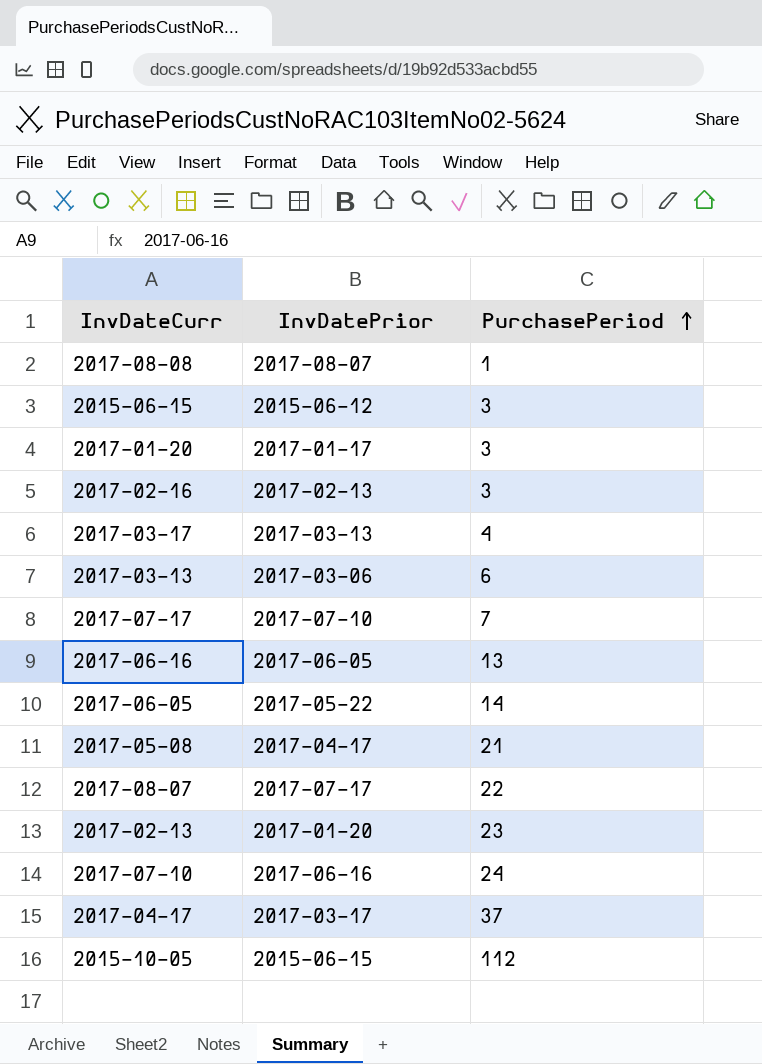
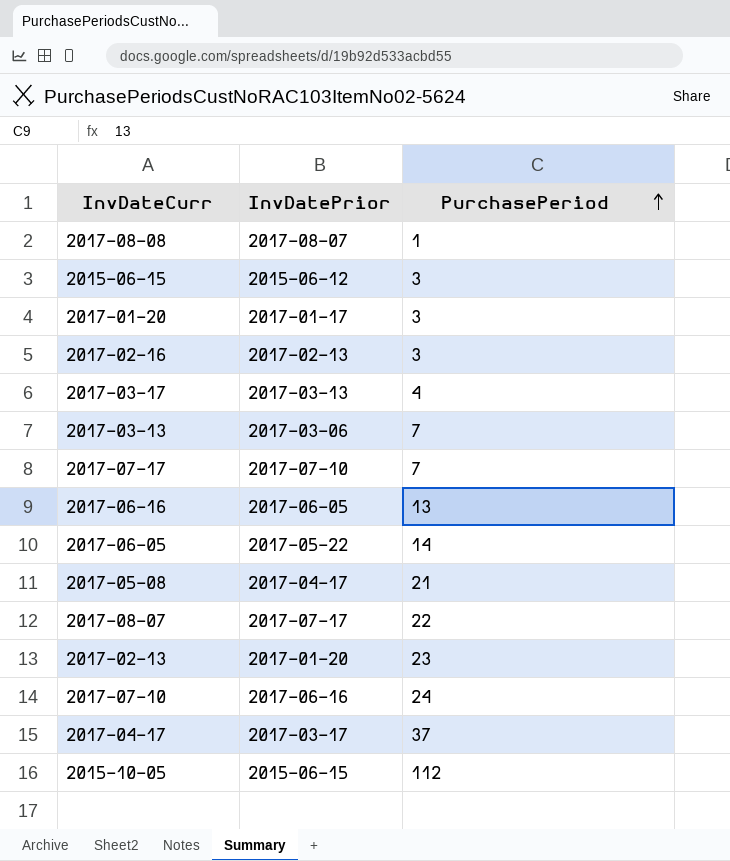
2017-03-13 | PurchasePeriod: 6 -> 7

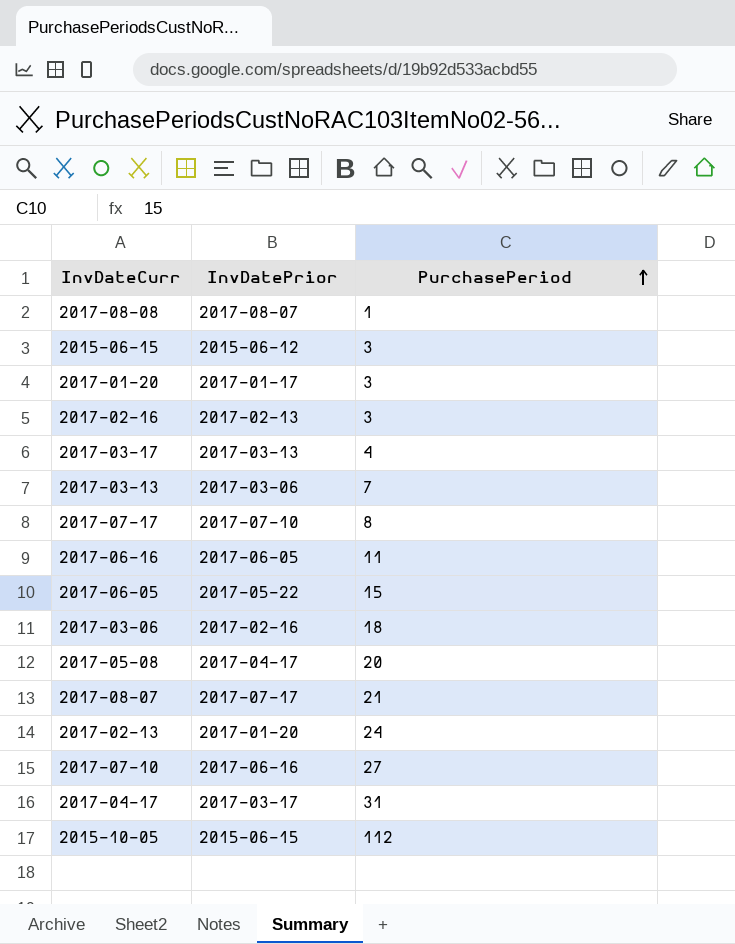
2017-07-17 | PurchasePeriod: 7 -> 8
2017-06-16 | PurchasePeriod: 13 -> 11
2017-06-05 | PurchasePeriod: 14 -> 15
row 2017-03-06: none -> 2017-02-16 | 18
2017-05-08 | PurchasePeriod: 21 -> 20
2017-08-07 | PurchasePeriod: 22 -> 21
2017-02-13 | PurchasePeriod: 23 -> 24
2017-07-10 | PurchasePeriod: 24 -> 27
2017-04-17 | PurchasePeriod: 37 -> 31

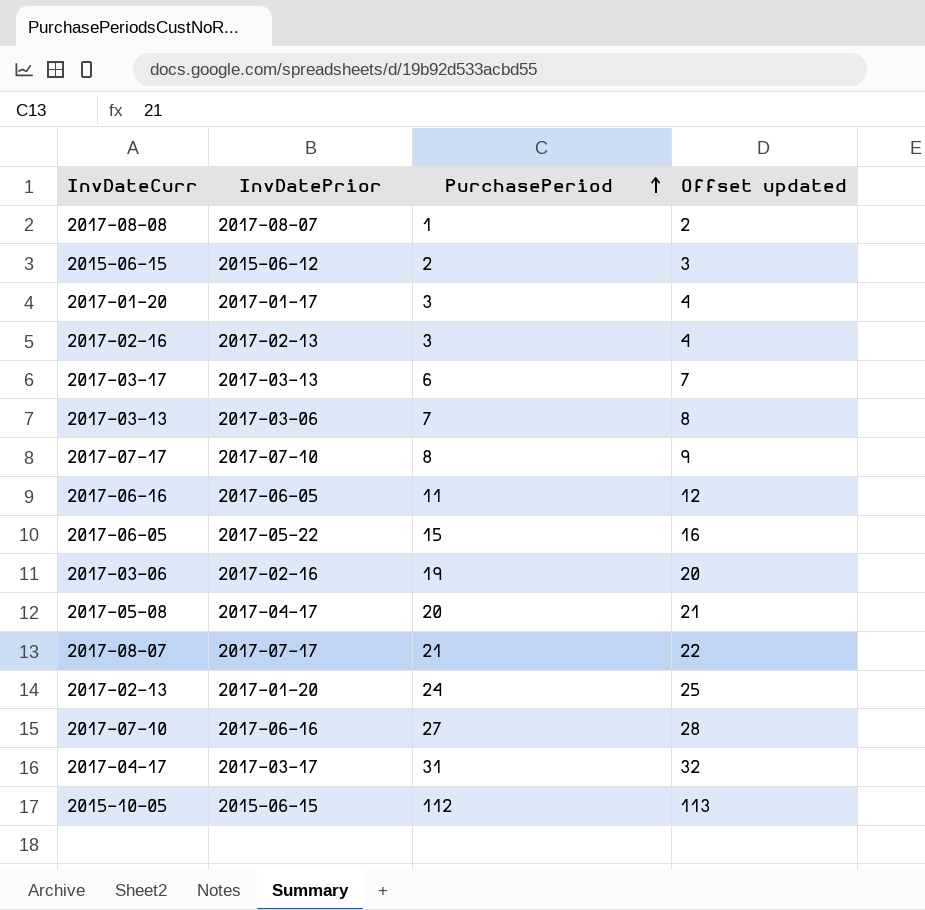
column Offset updated | formula: none -> [PurchasePeriod] + 1
2015-06-15 | PurchasePeriod: 3 -> 2
2017-03-17 | PurchasePeriod: 4 -> 6
2017-03-06 | PurchasePeriod: 18 -> 19

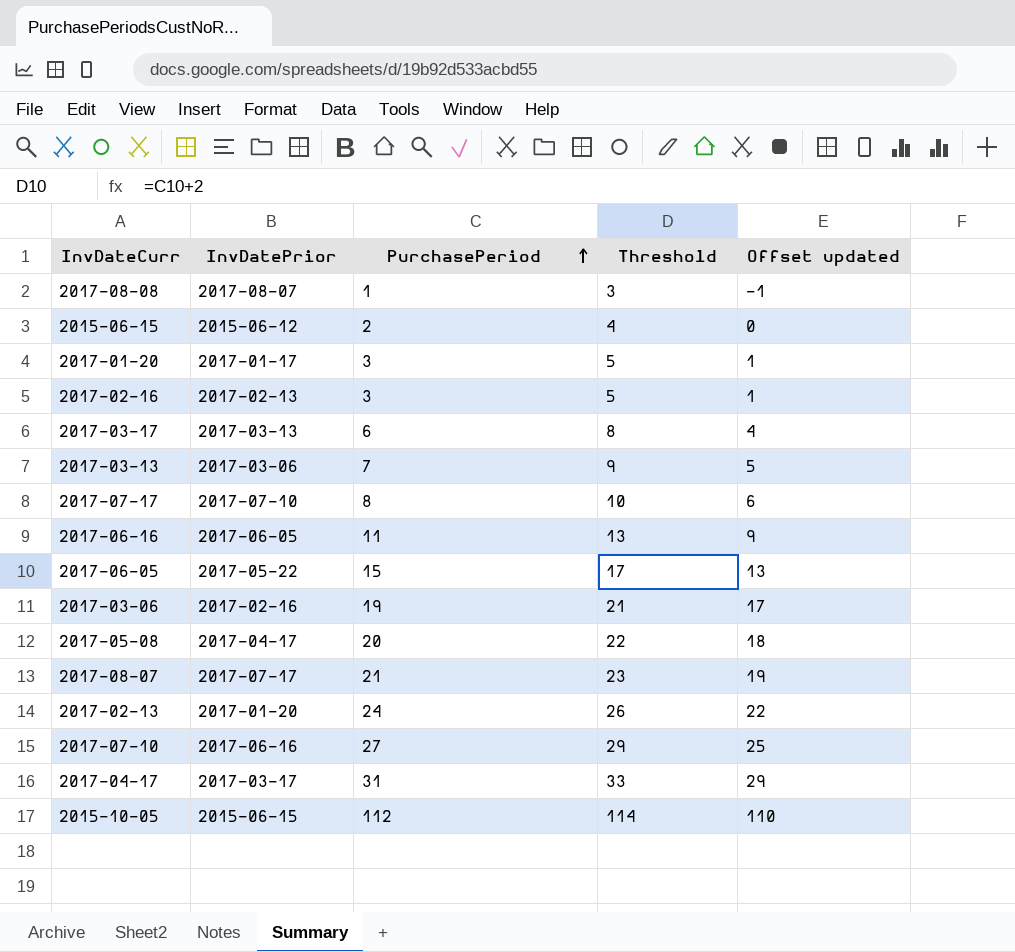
column Threshold | formula: none -> [PurchasePeriod] + 2
column Offset updated | formula: [PurchasePeriod] + 1 -> [PurchasePeriod] - 2

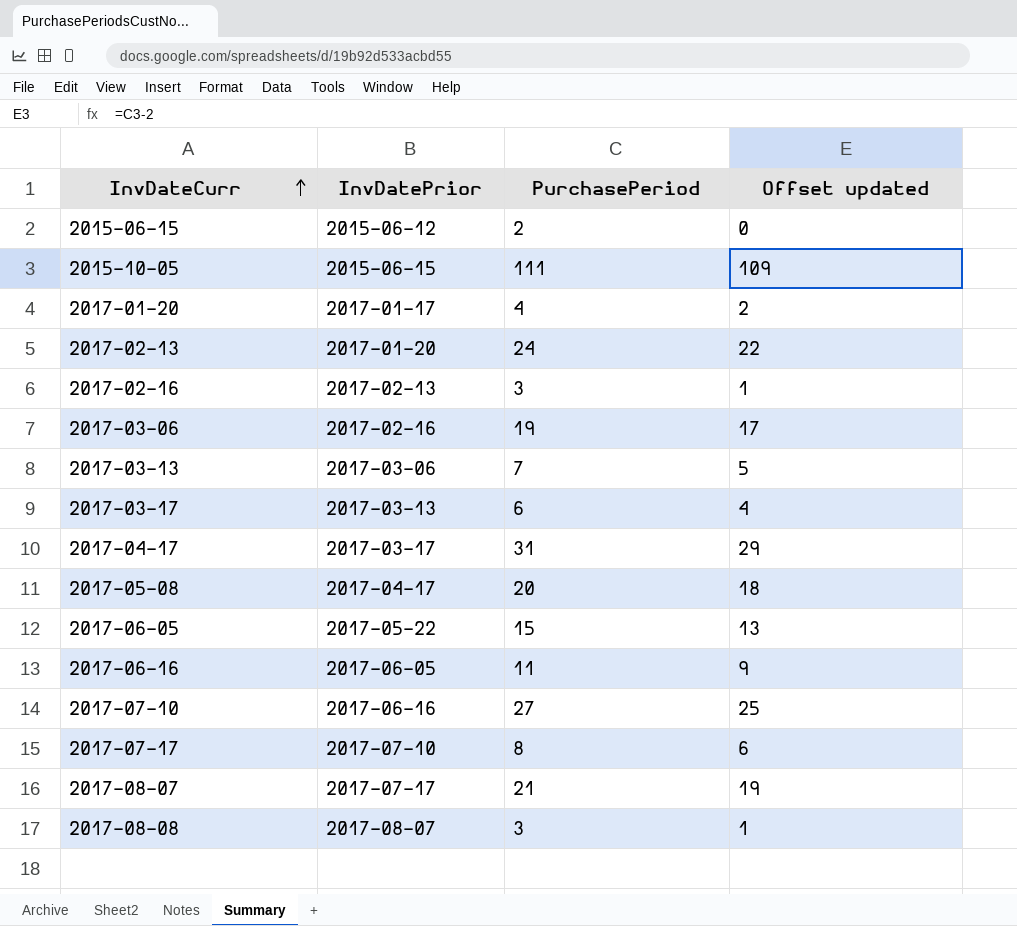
row order: PurchasePeriod ascending -> InvDateCurr ascending
column Threshold | formula: [PurchasePeriod] + 2 -> none
2015-10-05 | PurchasePeriod: 112 -> 111
2015-10-05 | Offset updated: 110 -> 109
2017-01-20 | PurchasePeriod: 3 -> 4
2017-01-20 | Offset updated: 1 -> 2
2017-08-08 | PurchasePeriod: 1 -> 3
2017-08-08 | Offset updated: -1 -> 1

